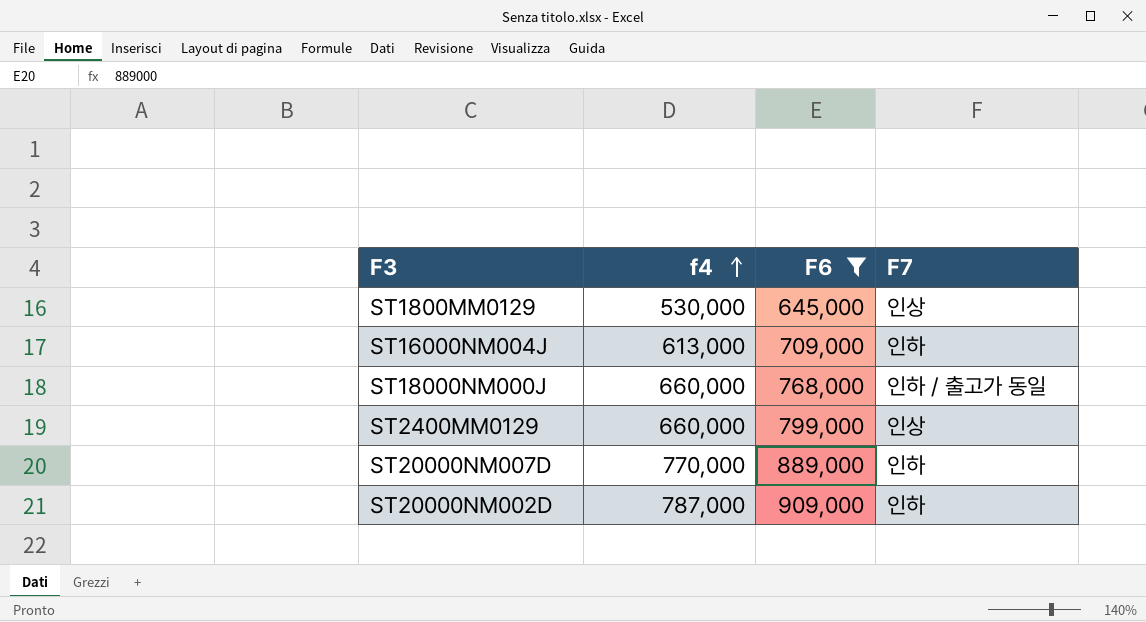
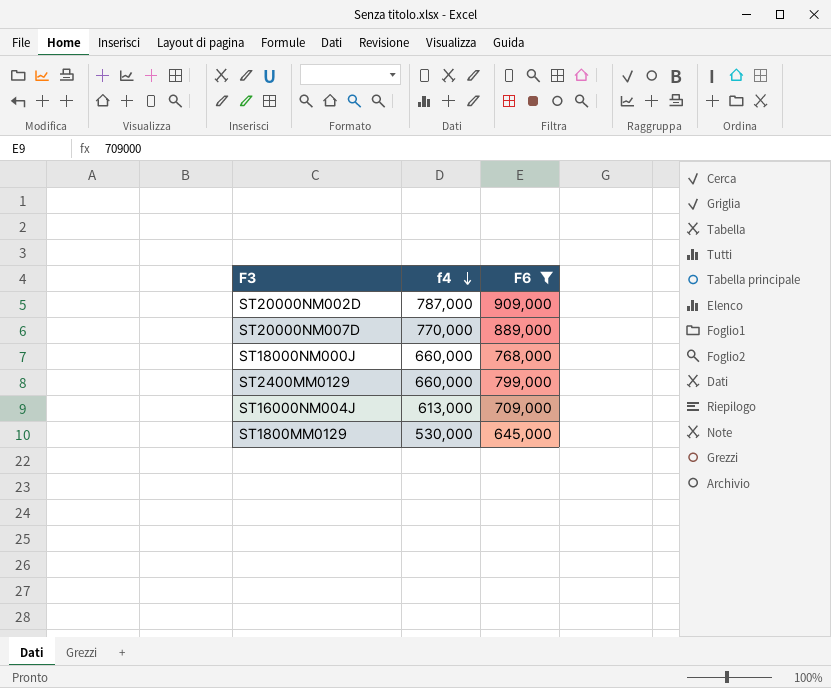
row order: f4 ascending -> f4 descending
column F7 | position: 4 -> none

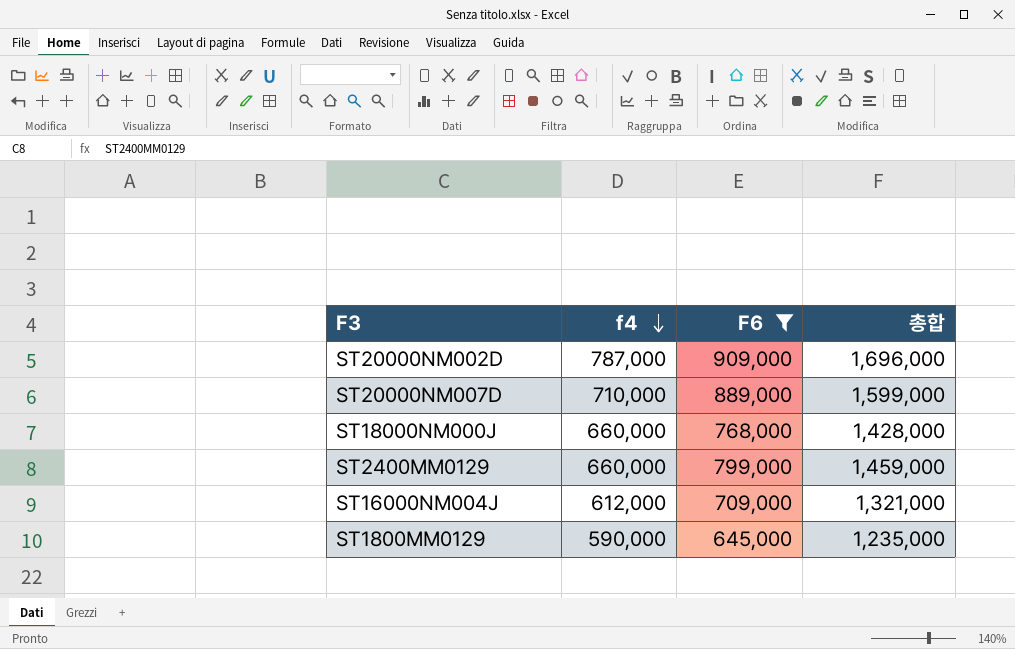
column 총합 | formula: none -> [f4] + [F6]
ST20000NM007D | f4: 770,000 -> 710,000
ST16000NM004J | f4: 613,000 -> 612,000
ST1800MM0129 | f4: 530,000 -> 590,000

